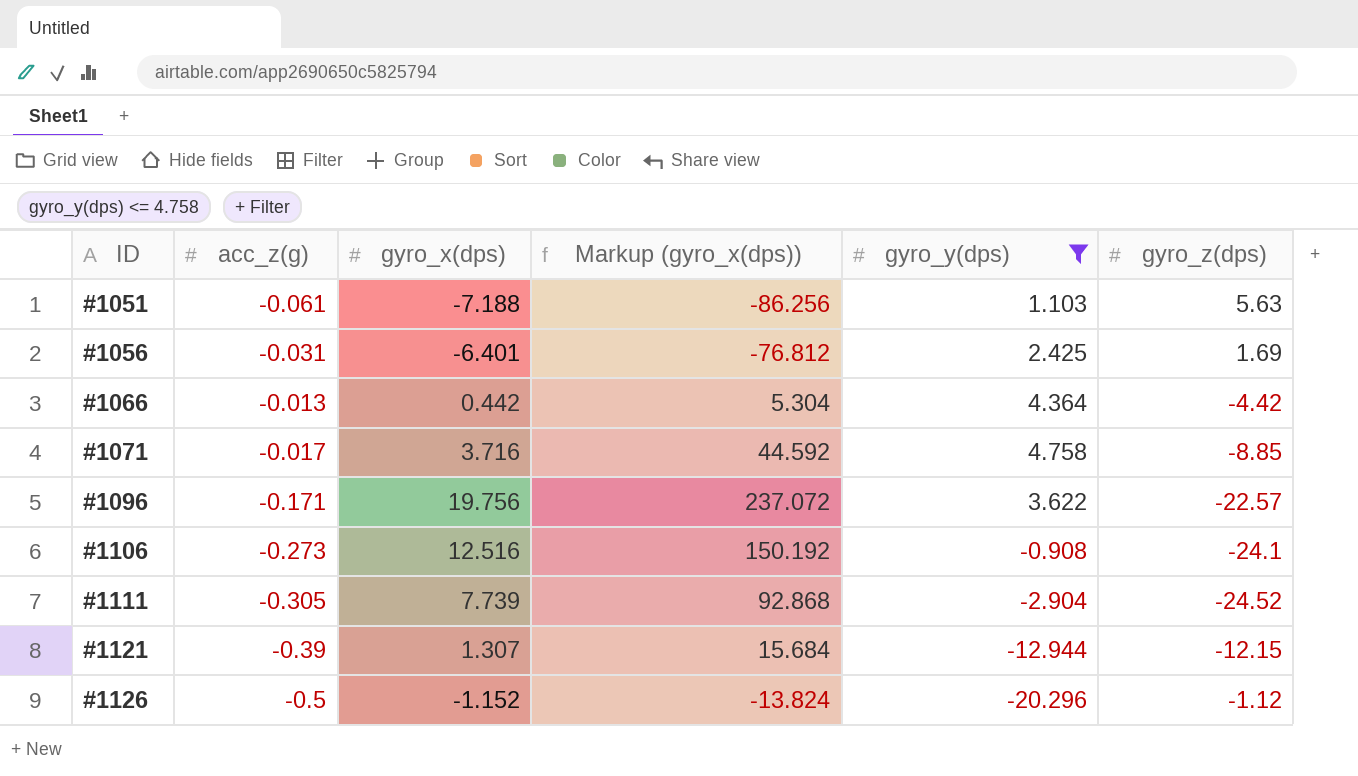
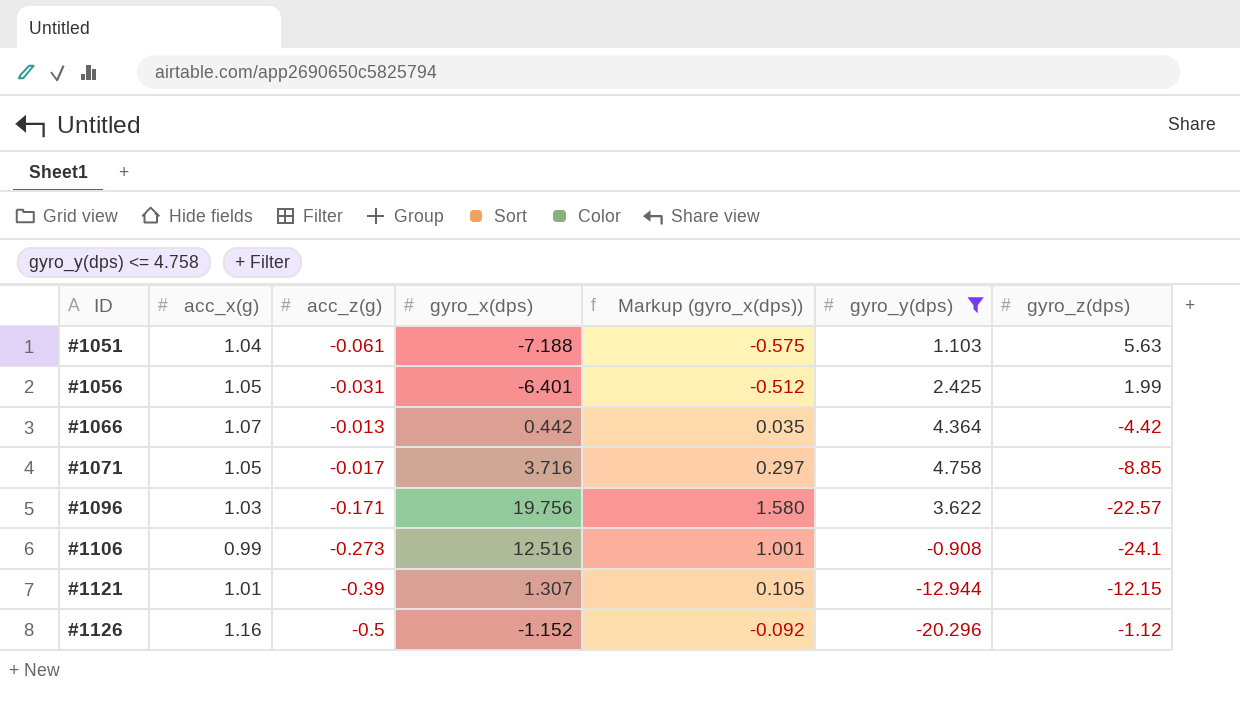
column acc_x(g) | position: none -> 2
column Markup (gyro_x(dps)) | formula: [gyro_x(dps)] * 12 -> [gyro_x(dps)] * 0.08
row #1111: -0.305 | 7.739 | 92.868 | -2.904 | -24.52 -> none
#1056 | gyro_z(dps): 1.69 -> 1.99

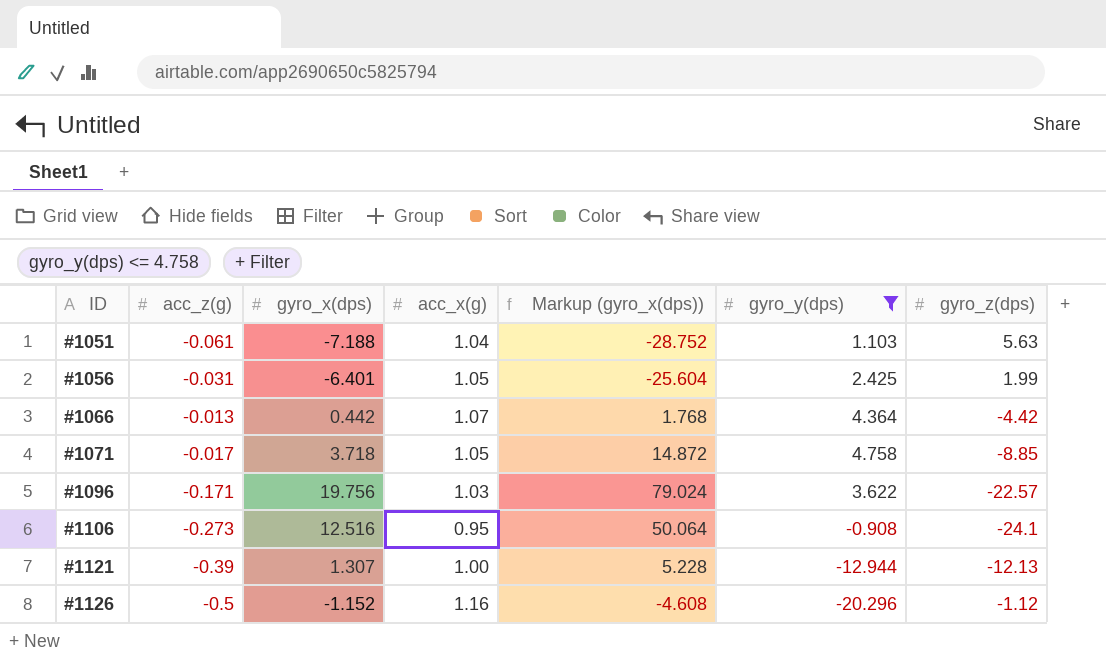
column acc_x(g) | position: 2 -> 4
column Markup (gyro_x(dps)) | formula: [gyro_x(dps)] * 0.08 -> [gyro_x(dps)] * 4
#1071 | gyro_x(dps): 3.716 -> 3.718
#1106 | acc_x(g): 0.99 -> 0.95
#1121 | acc_x(g): 1.01 -> 1.00
#1121 | gyro_z(dps): -12.15 -> -12.13

